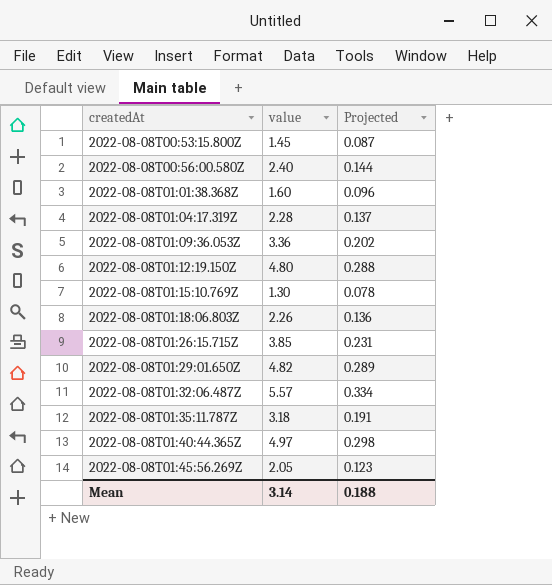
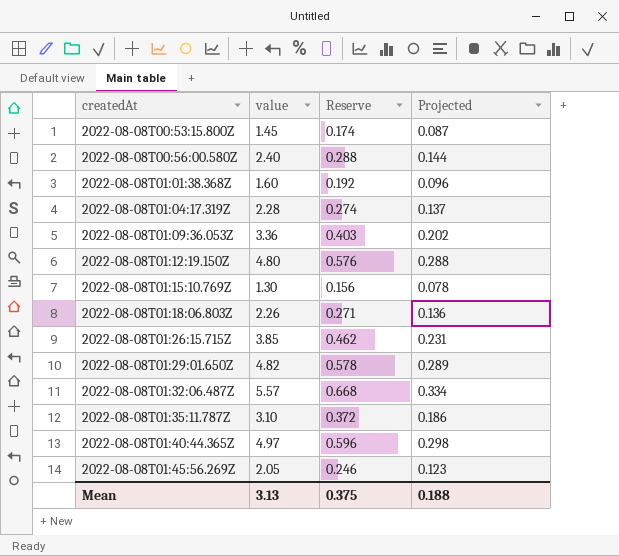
column Reserve | formula: none -> [value] * 0.12
2022-08-08T01:35:11.787Z | value: 3.18 -> 3.10
2022-08-08T01:35:11.787Z | Projected: 0.191 -> 0.186
Mean | value: 3.14 -> 3.13

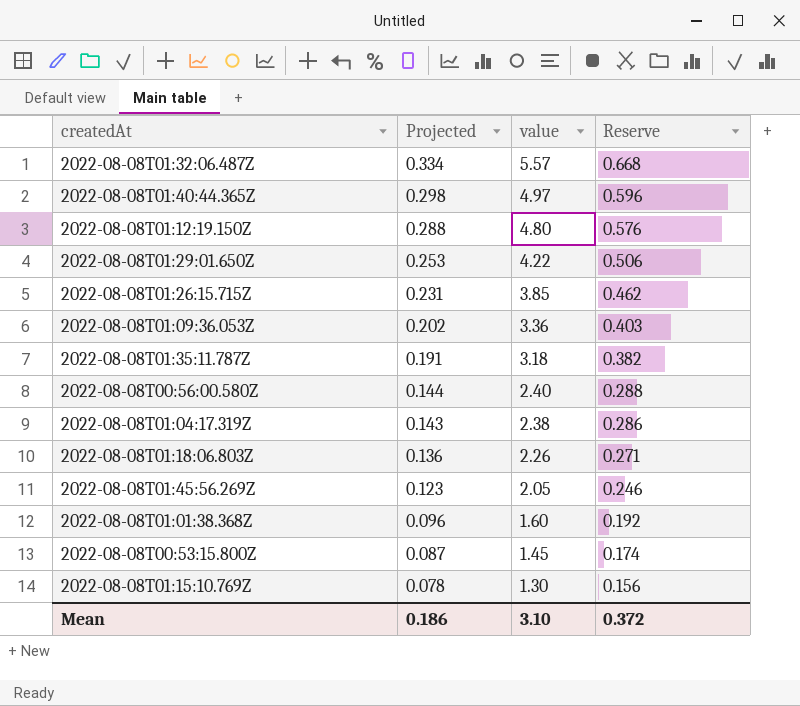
row order: createdAt ascending -> Projected descending
column Projected | position: 4 -> 2
2022-08-08T01:29:01.650Z | Projected: 0.289 -> 0.253
2022-08-08T01:29:01.650Z | value: 4.82 -> 4.22
2022-08-08T01:29:01.650Z | Reserve: 0.578 -> 0.506
2022-08-08T01:35:11.787Z | Projected: 0.186 -> 0.191
2022-08-08T01:35:11.787Z | value: 3.10 -> 3.18
2022-08-08T01:35:11.787Z | Reserve: 0.372 -> 0.382
2022-08-08T01:04:17.319Z | Projected: 0.137 -> 0.143
2022-08-08T01:04:17.319Z | value: 2.28 -> 2.38
2022-08-08T01:04:17.319Z | Reserve: 0.274 -> 0.286
Mean | Projected: 0.188 -> 0.186
Mean | value: 3.13 -> 3.10
Mean | Reserve: 0.375 -> 0.372

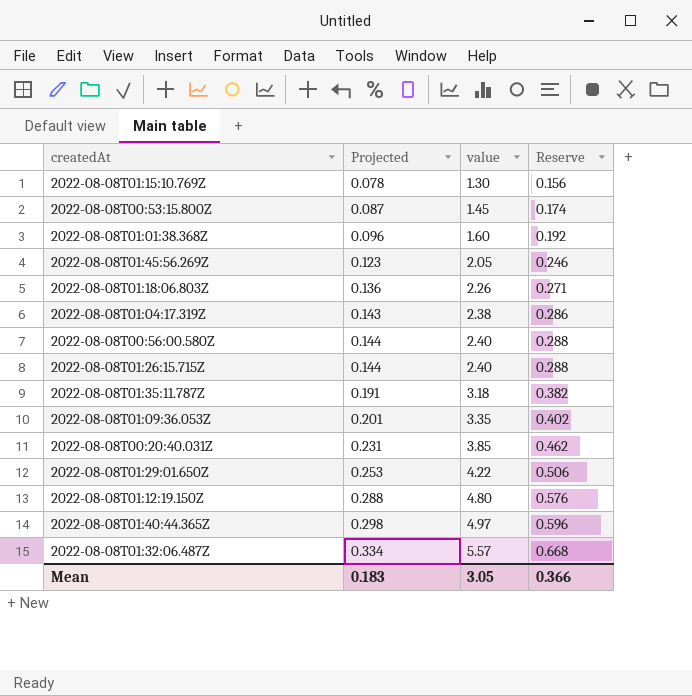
row order: Projected descending -> Projected ascending
2022-08-08T01:26:15.715Z | Projected: 0.231 -> 0.144
2022-08-08T01:26:15.715Z | value: 3.85 -> 2.40
2022-08-08T01:26:15.715Z | Reserve: 0.462 -> 0.288
2022-08-08T01:09:36.053Z | Projected: 0.202 -> 0.201
2022-08-08T01:09:36.053Z | value: 3.36 -> 3.35
2022-08-08T01:09:36.053Z | Reserve: 0.403 -> 0.402
row 2022-08-08T00:20:40.031Z: none -> 0.231 | 3.85 | 0.462
Mean | Projected: 0.186 -> 0.183
Mean | value: 3.10 -> 3.05
Mean | Reserve: 0.372 -> 0.366

